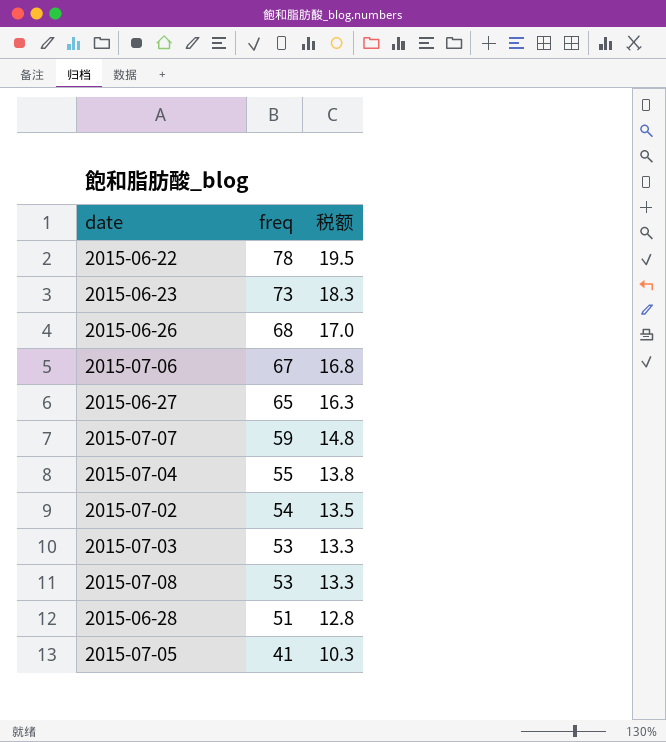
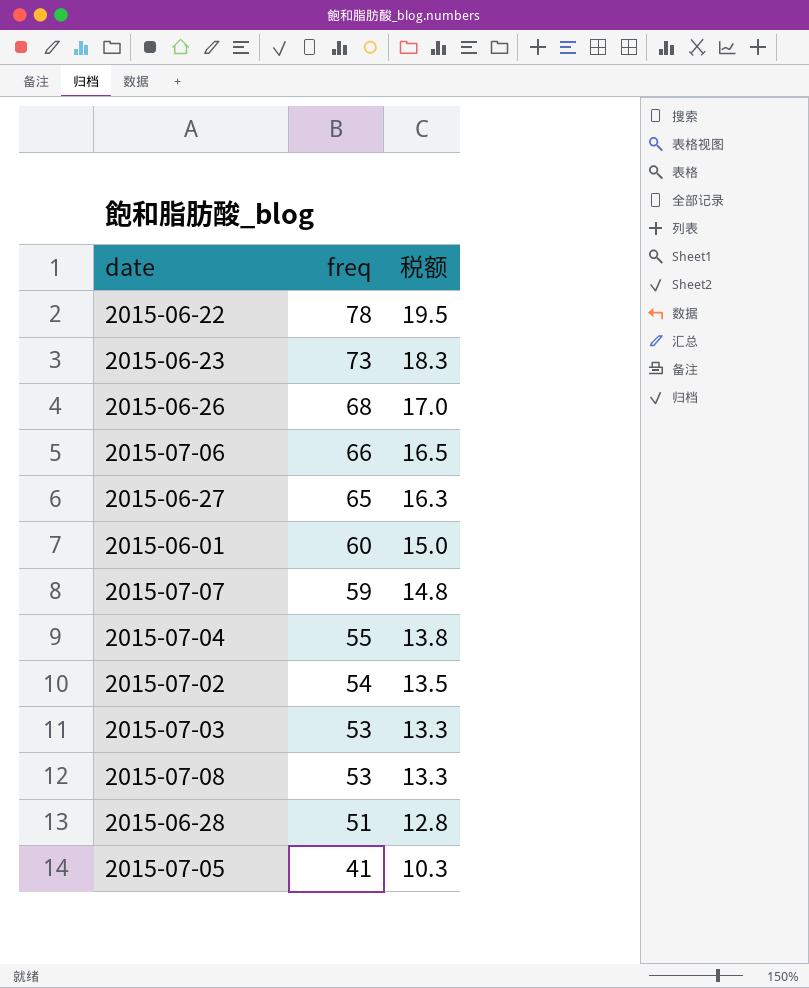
2015-07-06 | freq: 67 -> 66
2015-07-06 | 税额: 16.8 -> 16.5
row 2015-06-01: none -> 60 | 15.0

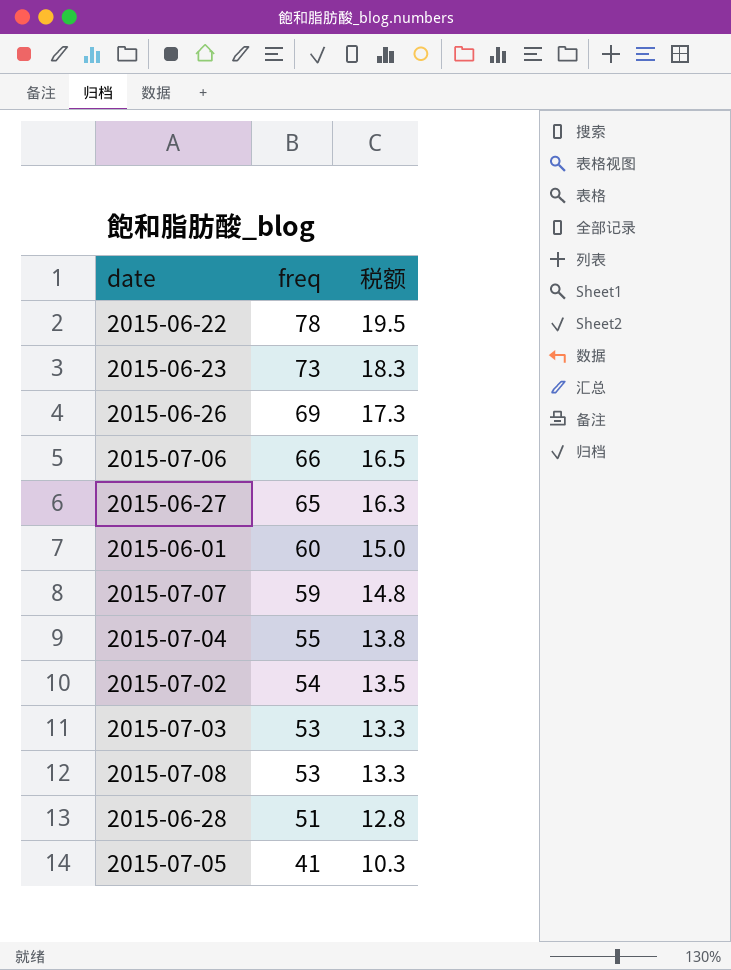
2015-06-26 | freq: 68 -> 69
2015-06-26 | 税额: 17.0 -> 17.3

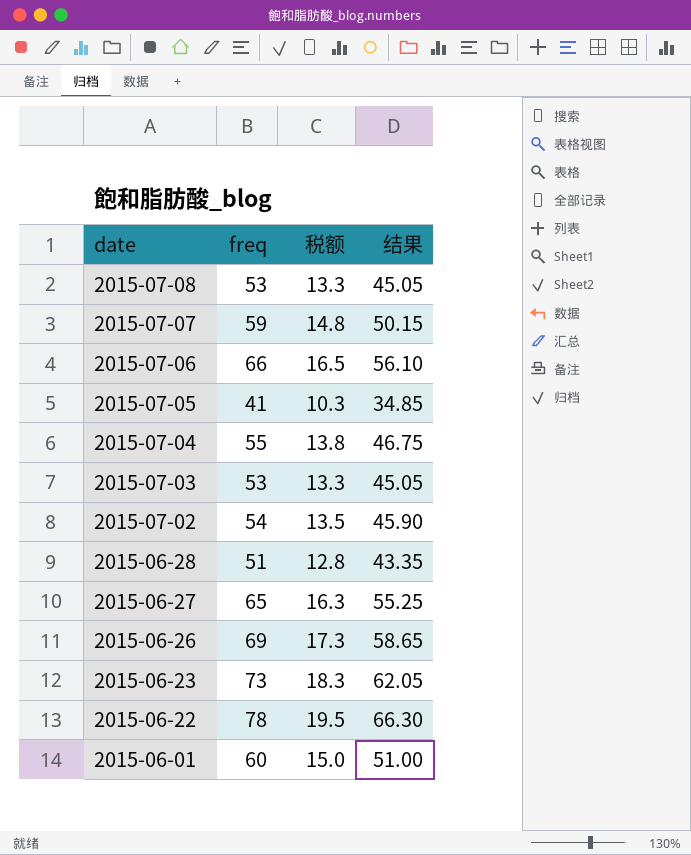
row order: freq descending -> date descending
column 结果 | formula: none -> [freq] * 0.85

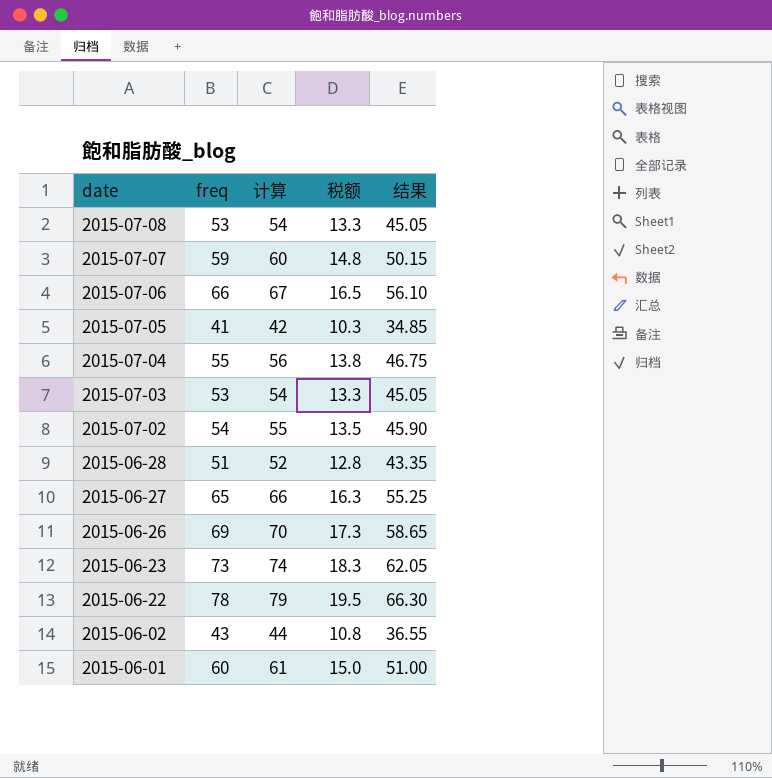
column 计算 | formula: none -> [freq] + 1
row 2015-06-02: none -> 43 | 44 | 10.8 | 36.55

